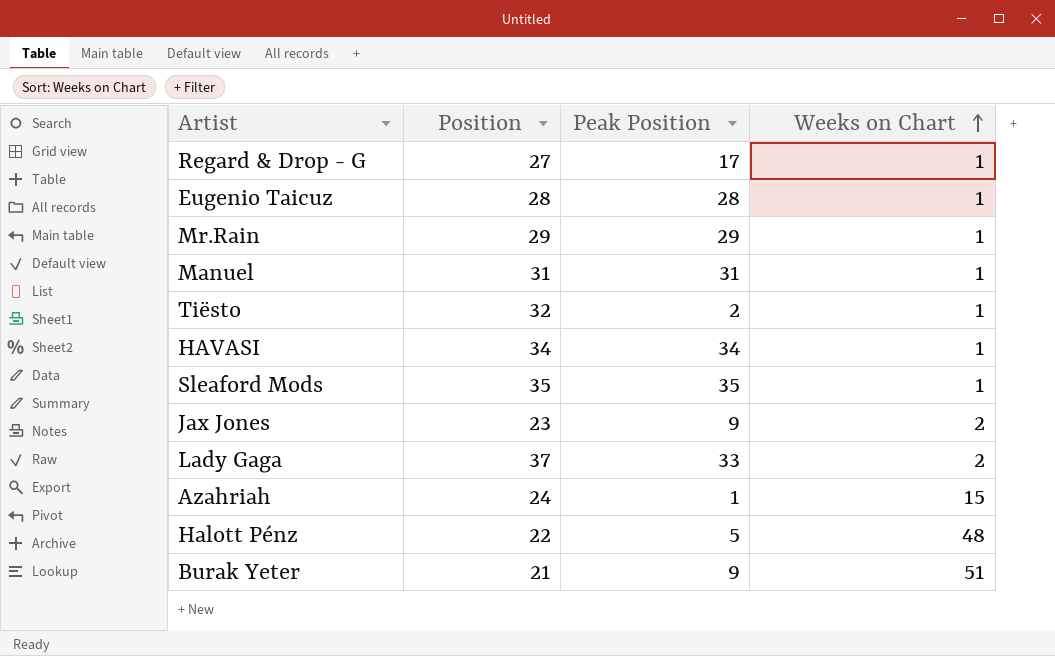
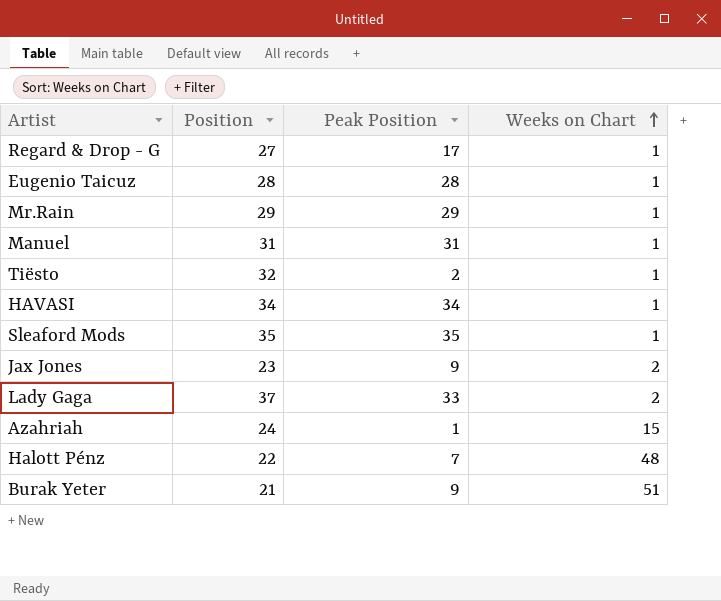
Halott Pénz | Peak Position: 5 -> 7

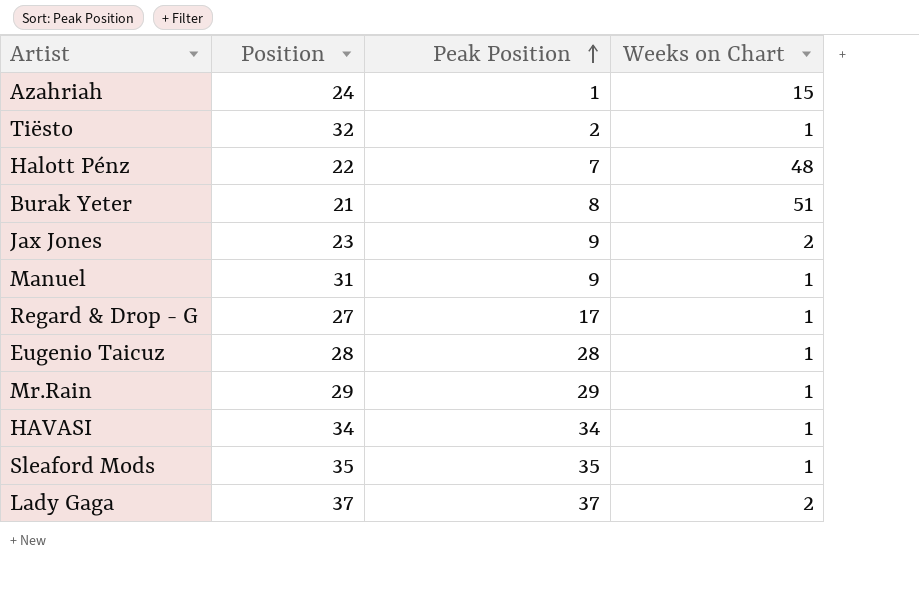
row order: Weeks on Chart ascending -> Peak Position ascending
Burak Yeter | Peak Position: 9 -> 8
Manuel | Peak Position: 31 -> 9
Lady Gaga | Peak Position: 33 -> 37

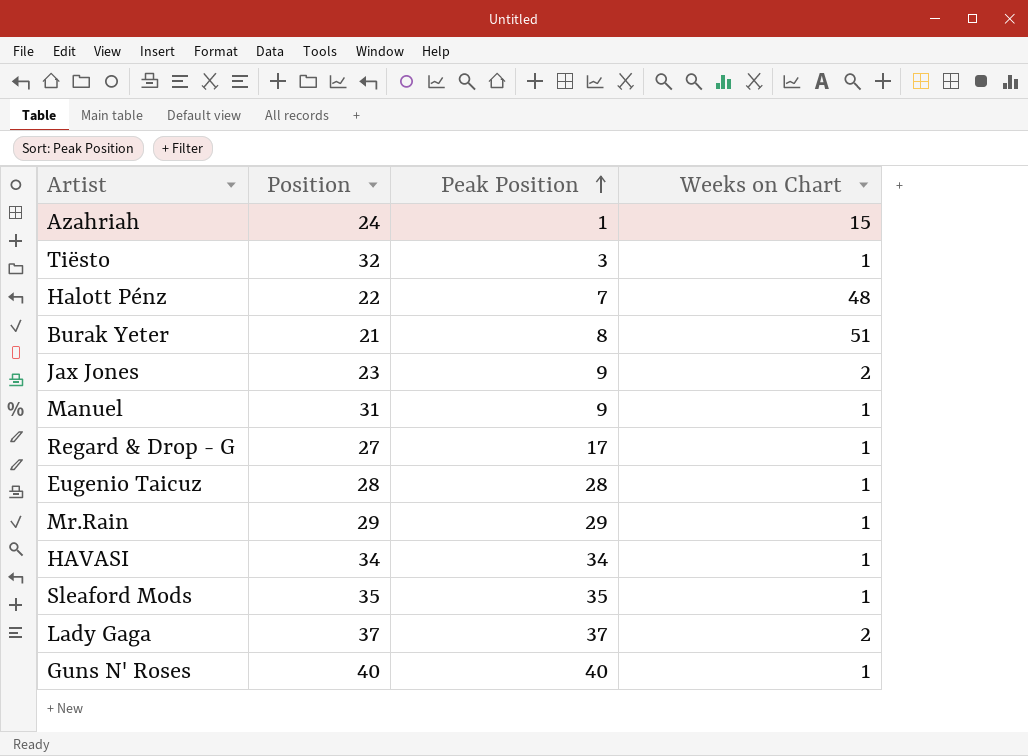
Tiësto | Peak Position: 2 -> 3
row Guns N' Roses: none -> 40 | 40 | 1

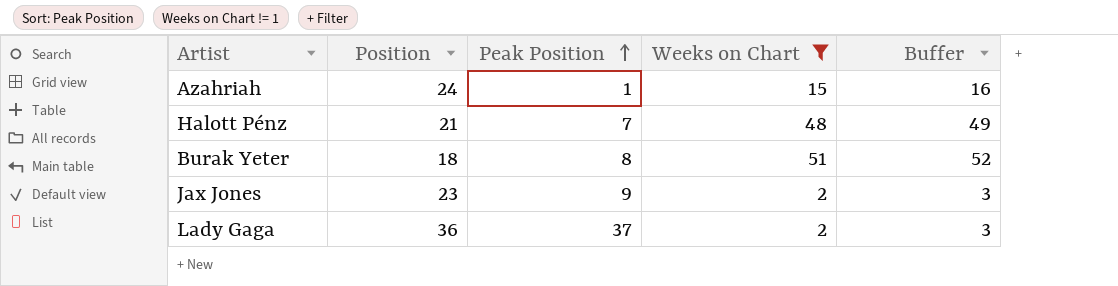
filter: none -> Weeks on Chart != 1
column Buffer | formula: none -> [Weeks on Chart] + 1
Halott Pénz | Position: 22 -> 21
Burak Yeter | Position: 21 -> 18
Lady Gaga | Position: 37 -> 36

